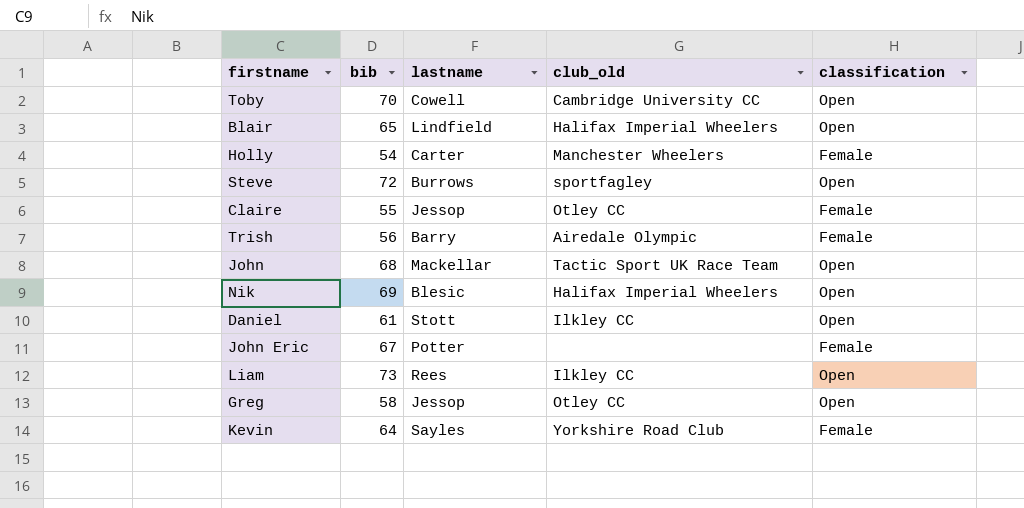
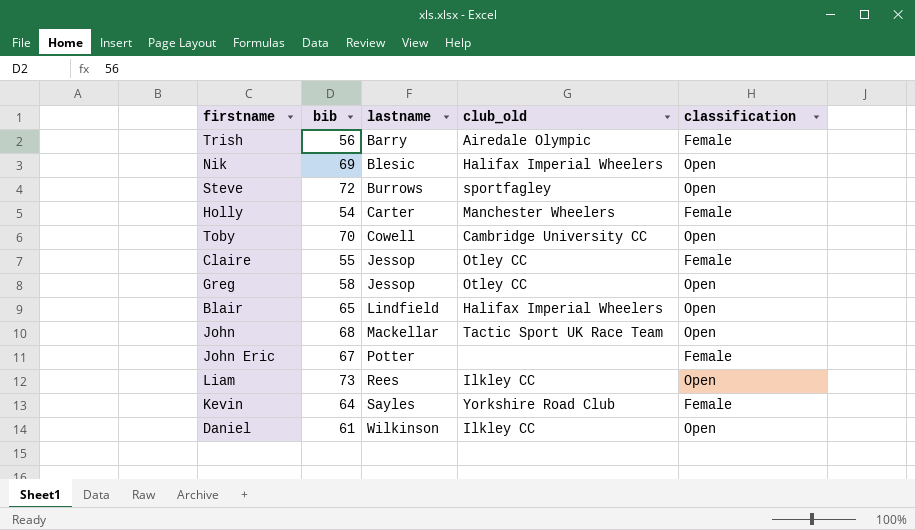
row order: none -> lastname ascending
Daniel | lastname: Stott -> Wilkinson

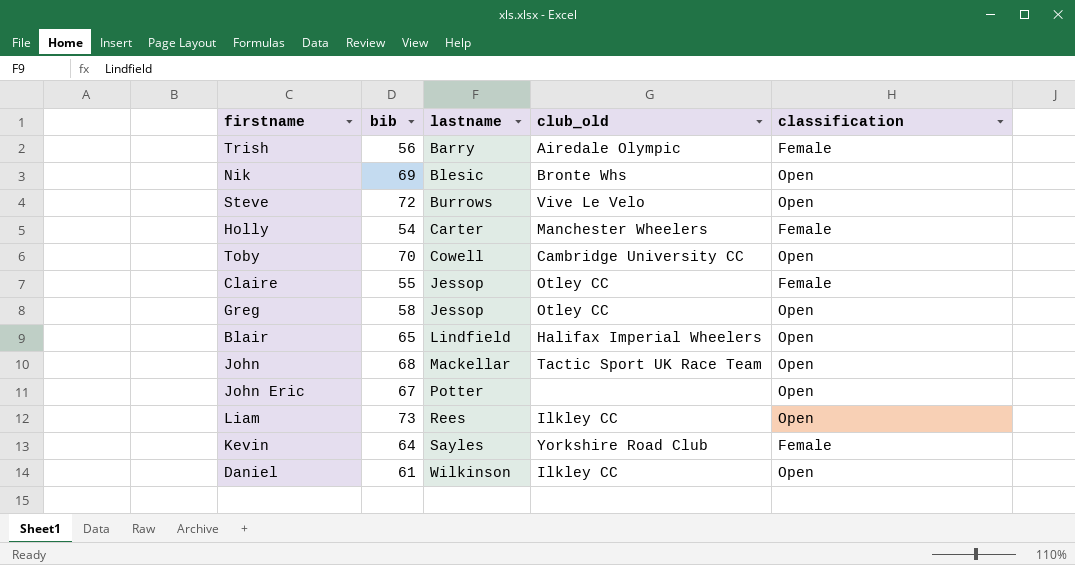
Nik | club_old: Halifax Imperial Wheelers -> Bronte Whs
Steve | club_old: sportfagley -> Vive Le Velo
John Eric | classification: Female -> Open

